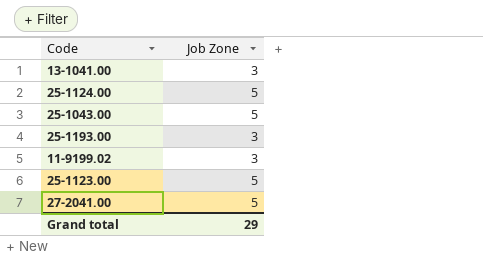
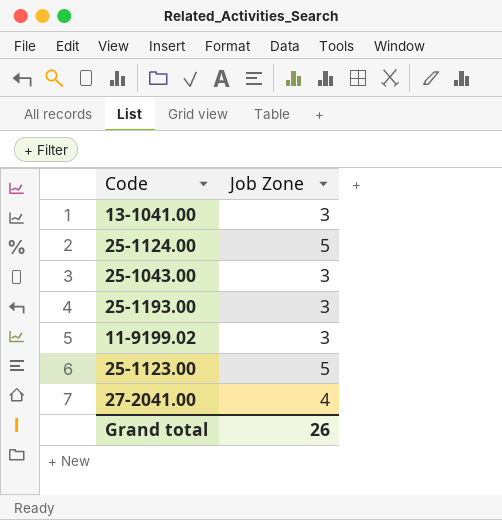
25-1043.00 | Job Zone: 5 -> 3
27-2041.00 | Job Zone: 5 -> 4
Grand total | Job Zone: 29 -> 26

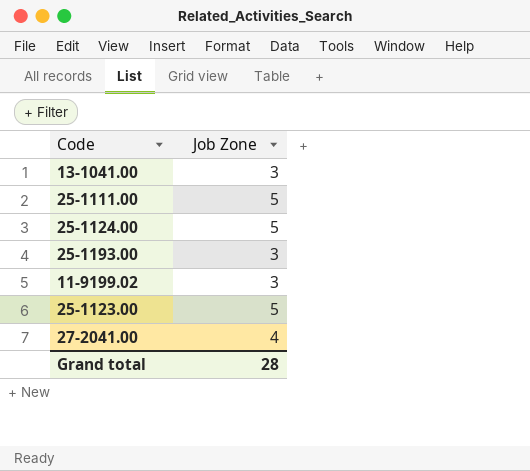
row 25-1043.00: 3 -> none
row 25-1111.00: none -> 5
Grand total | Job Zone: 26 -> 28

